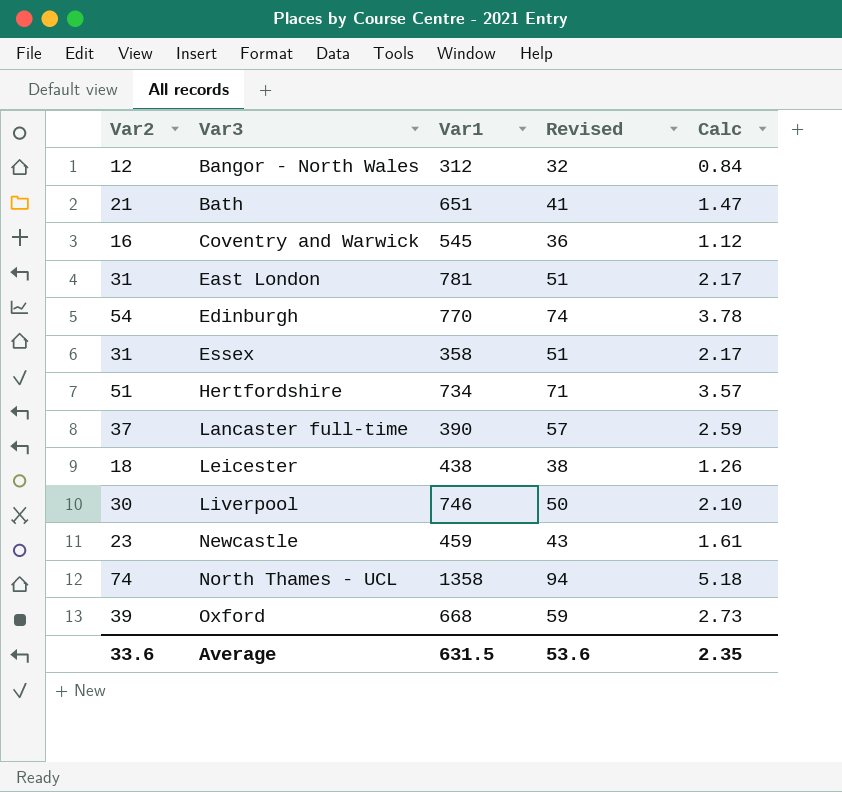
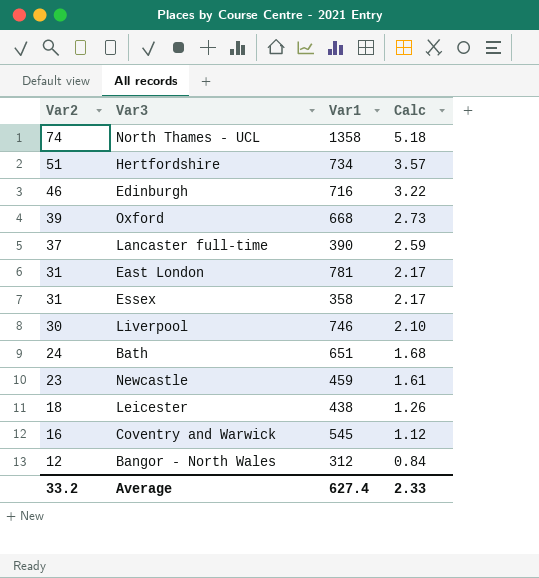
row order: Var3 ascending -> Var2 descending
column Revised | formula: [Var2] + 20 -> none
Edinburgh | Var2: 54 -> 46
Edinburgh | Var1: 770 -> 716
Edinburgh | Calc: 3.78 -> 3.22
Bath | Var2: 21 -> 24
Bath | Calc: 1.47 -> 1.68
Average | Var2: 33.6 -> 33.2
Average | Var1: 631.5 -> 627.4
Average | Calc: 2.35 -> 2.33

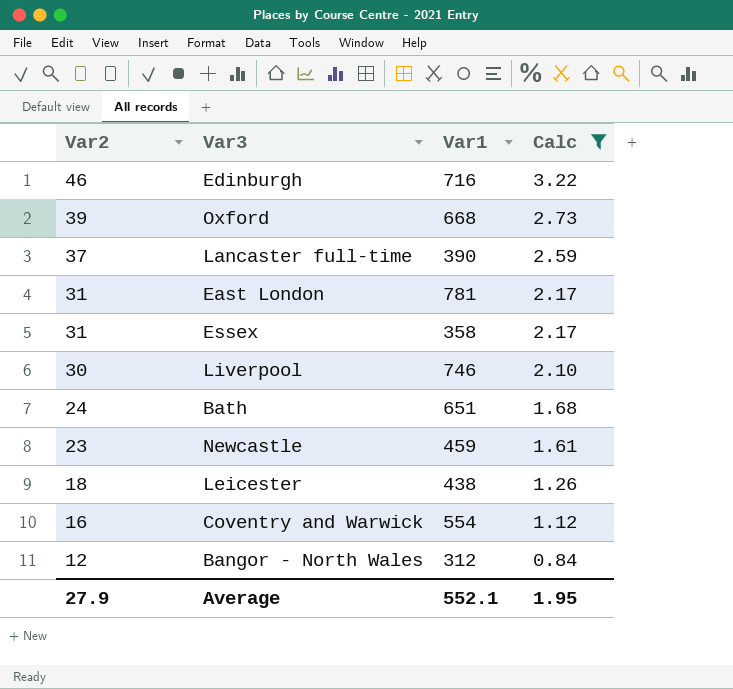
filter: none -> Calc <= 3.22
Coventry and Warwick | Var1: 545 -> 554
Average | Var2: 33.2 -> 27.9
Average | Var1: 627.4 -> 552.1
Average | Calc: 2.33 -> 1.95

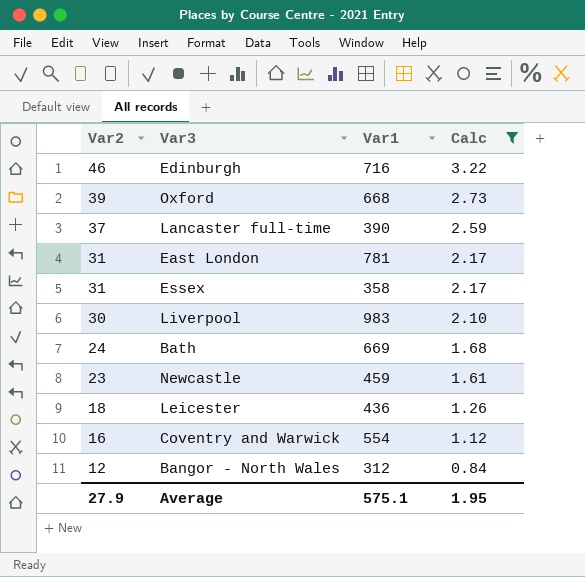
Liverpool | Var1: 746 -> 983
Bath | Var1: 651 -> 669
Leicester | Var1: 438 -> 436
Average | Var1: 552.1 -> 575.1

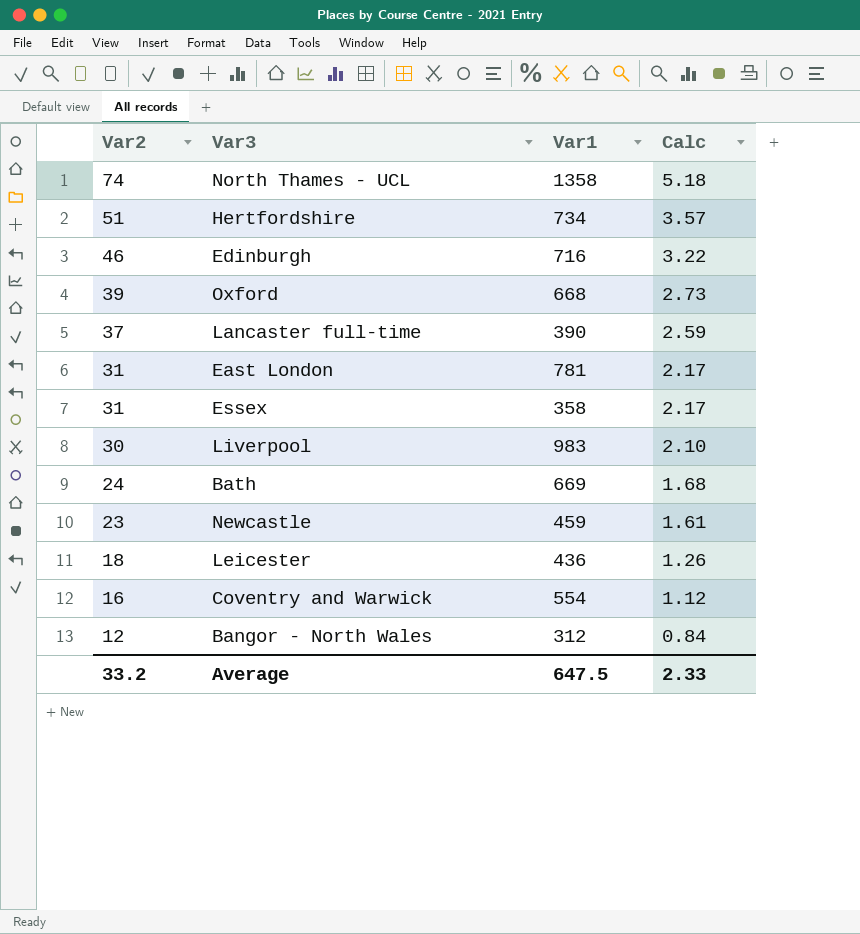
filter: Calc <= 3.22 -> none
Average | Var2: 27.9 -> 33.2
Average | Var1: 575.1 -> 647.5
Average | Calc: 1.95 -> 2.33

